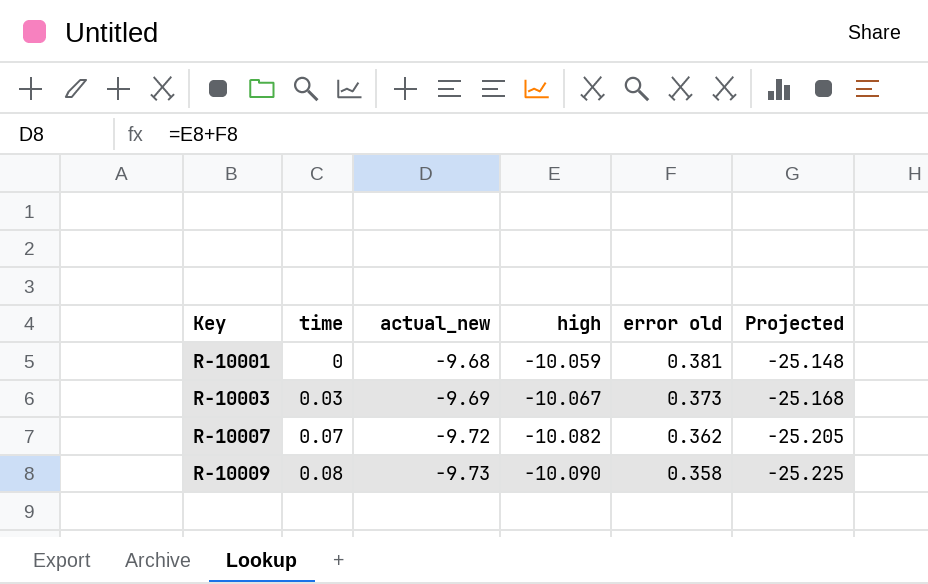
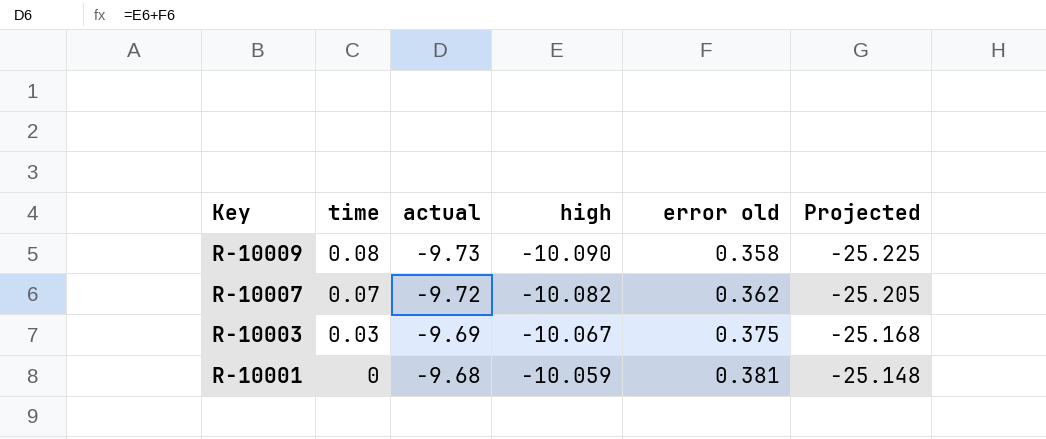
row order: Key ascending -> Key descending
column name: actual_new -> actual
R-10003 | error old: 0.373 -> 0.375

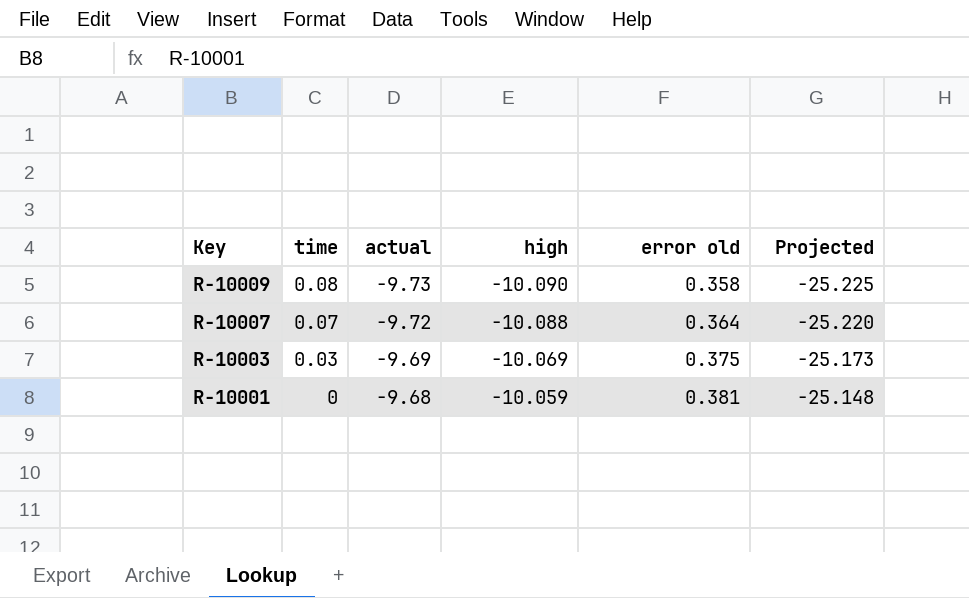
R-10007 | high: -10.082 -> -10.088
R-10007 | error old: 0.362 -> 0.364
R-10007 | Projected: -25.205 -> -25.220
R-10003 | high: -10.067 -> -10.069
R-10003 | Projected: -25.168 -> -25.173

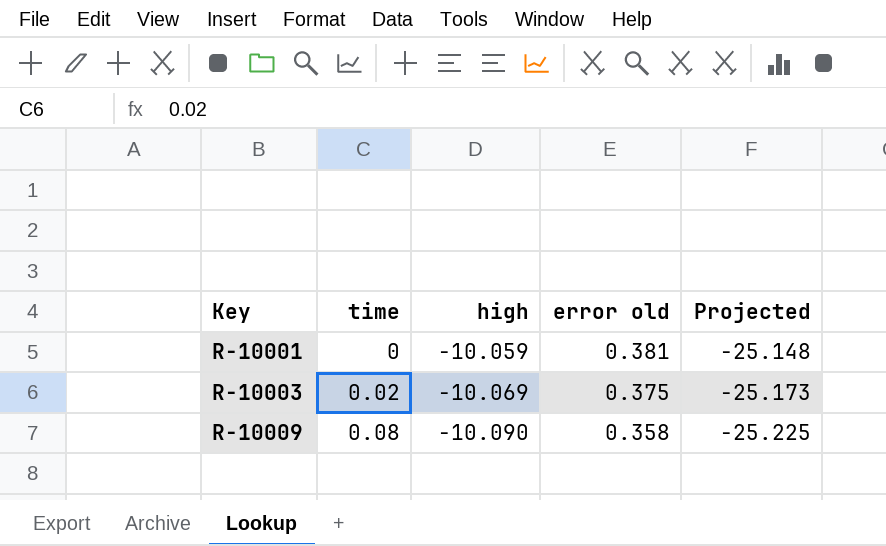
row order: Key descending -> Key ascending
column actual | formula: [high] + [error old] -> none
row R-10007: 0.07 | -9.72 | -10.088 | 0.364 | -25.220 -> none
R-10003 | time: 0.03 -> 0.02

